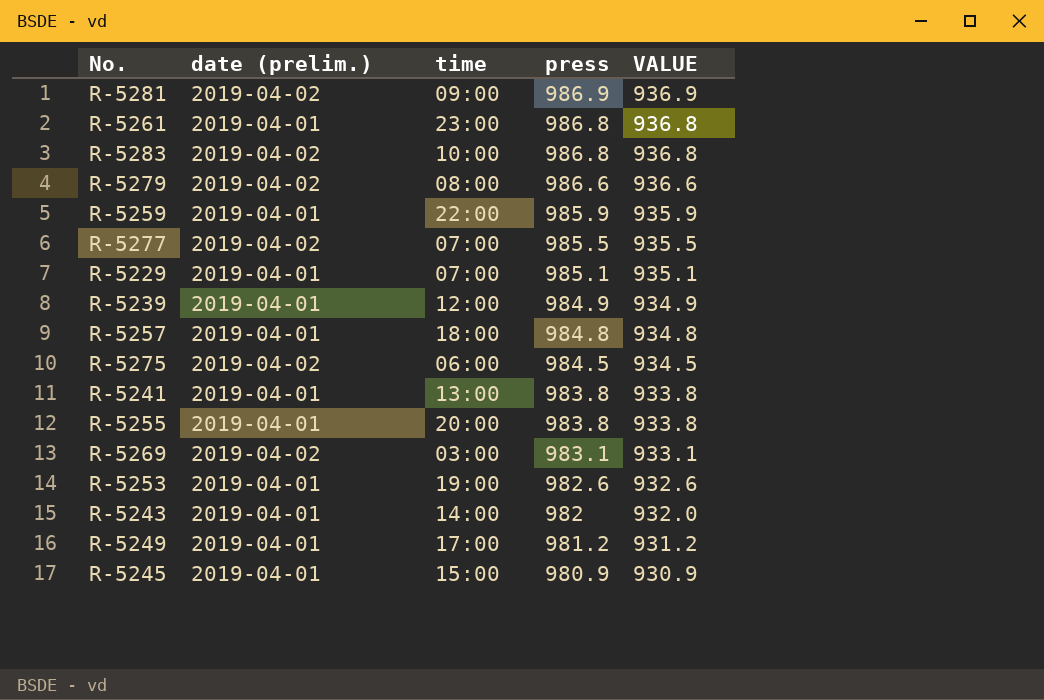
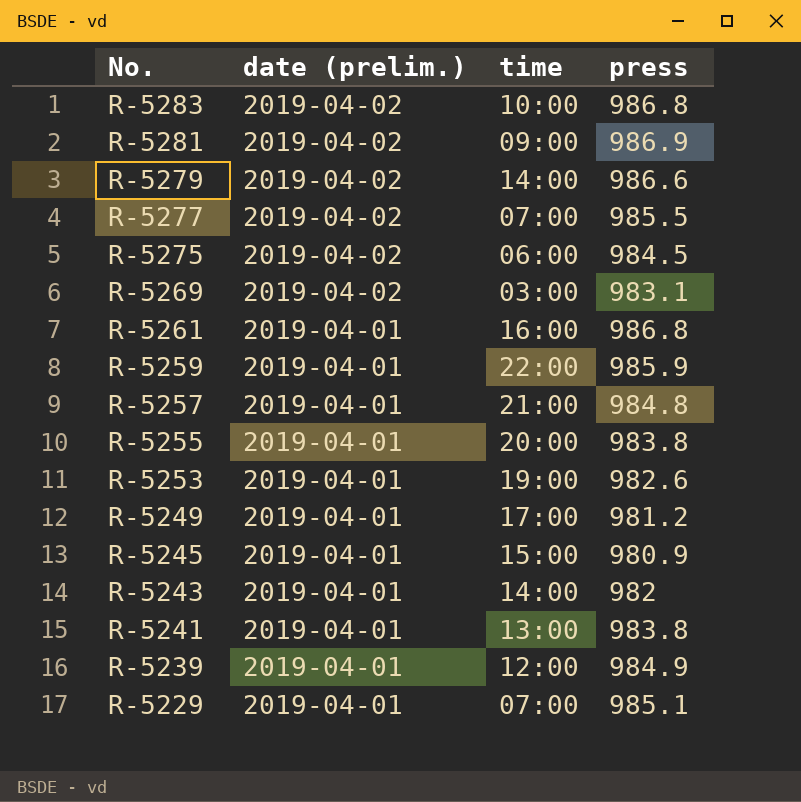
row order: press descending -> No. descending
column VALUE | formula: [press] - 50 -> none
R-5279 | time: 08:00 -> 14:00
R-5261 | time: 23:00 -> 16:00
R-5257 | time: 18:00 -> 21:00

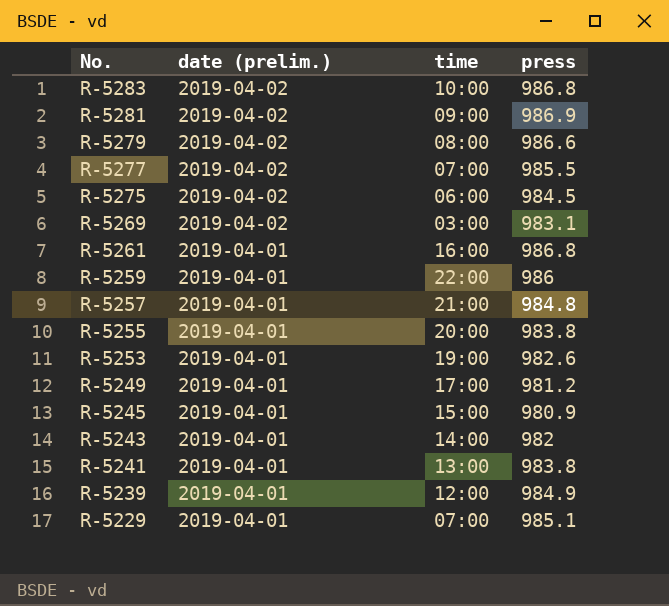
R-5279 | time: 14:00 -> 08:00
R-5259 | press: 985.9 -> 986

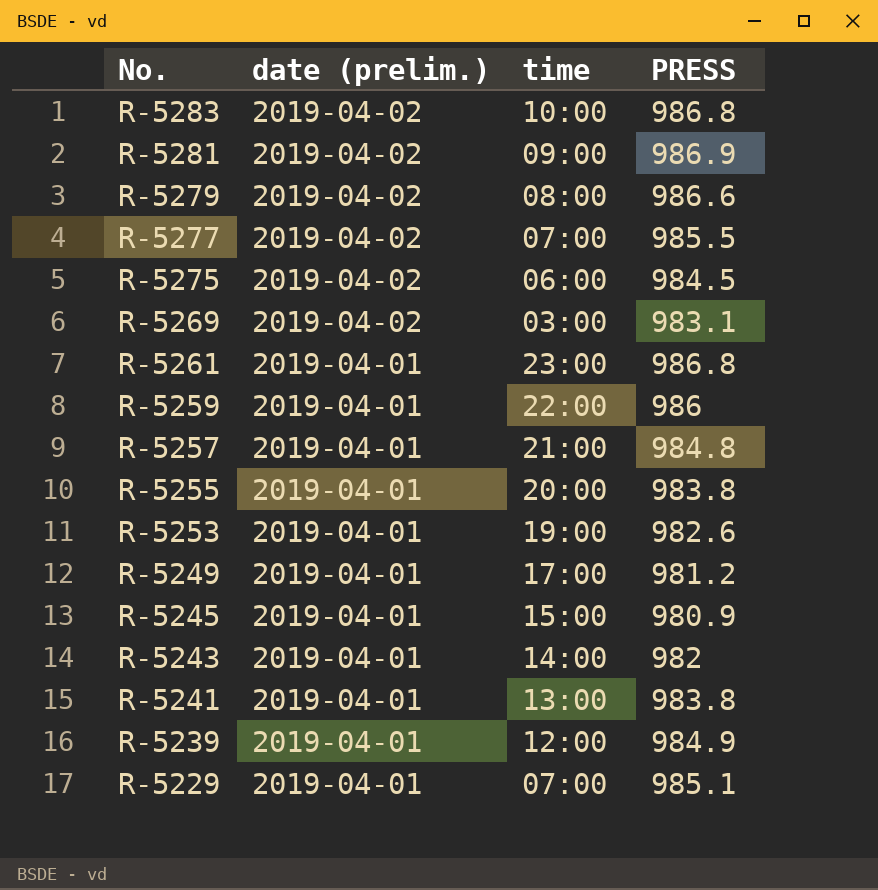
column name: press -> PRESS
R-5261 | time: 16:00 -> 23:00

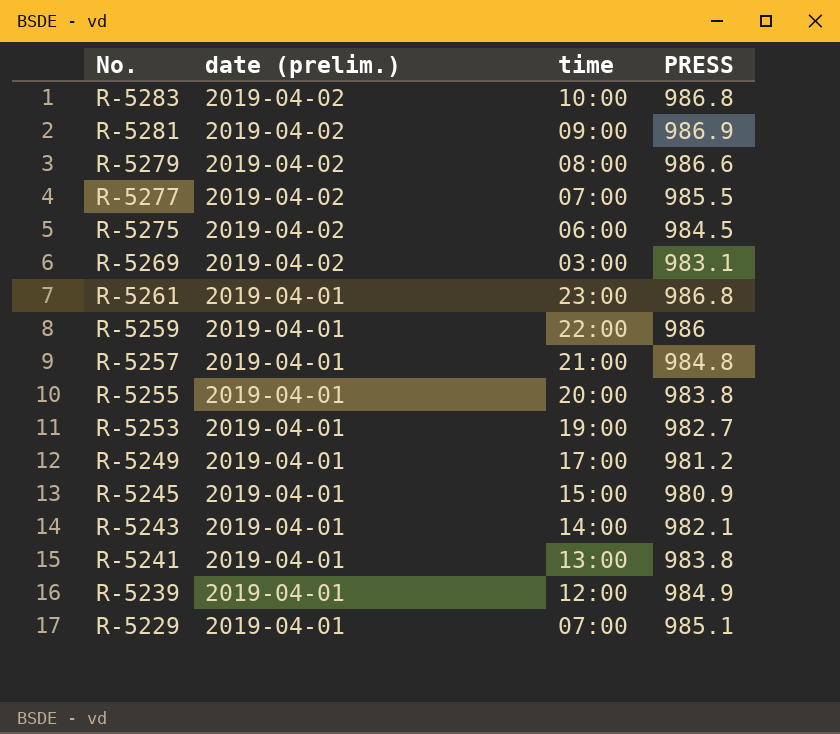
R-5253 | PRESS: 982.6 -> 982.7
R-5243 | PRESS: 982 -> 982.1

